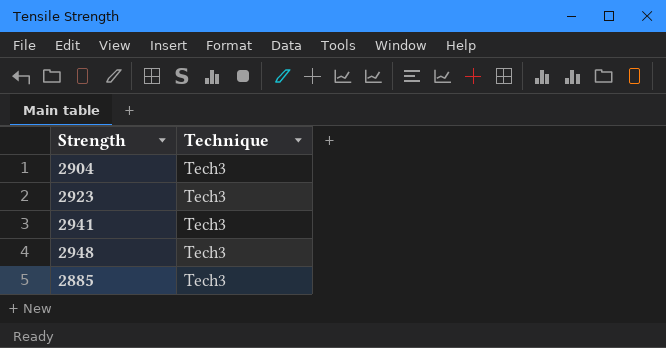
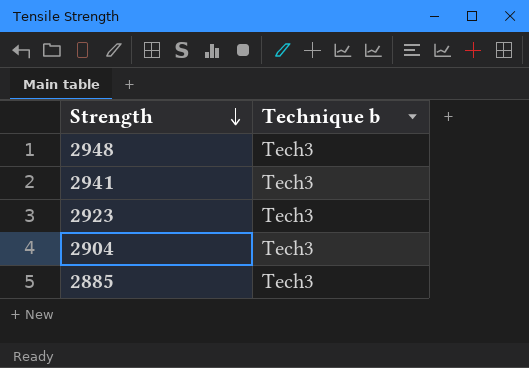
row order: none -> Strength descending
column name: Technique -> Technique b

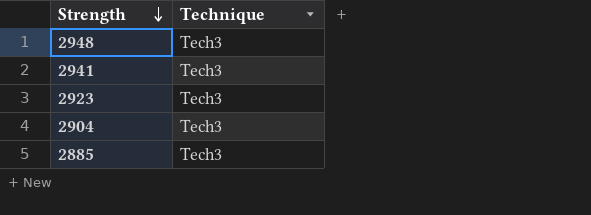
column name: Technique b -> Technique

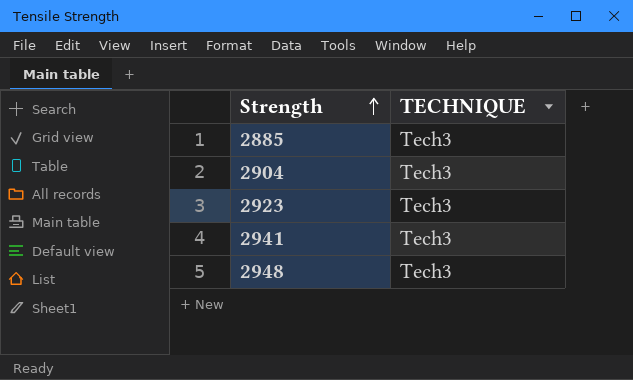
row order: Strength descending -> Strength ascending
column name: Technique -> TECHNIQUE

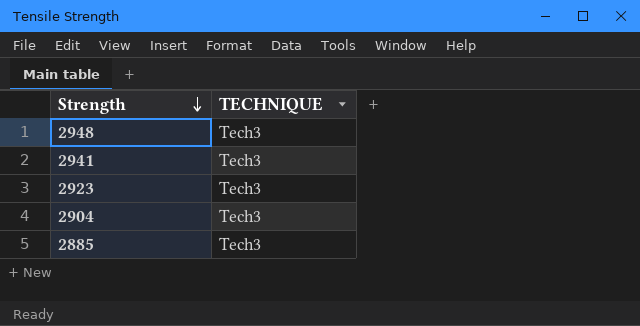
row order: Strength ascending -> Strength descending

